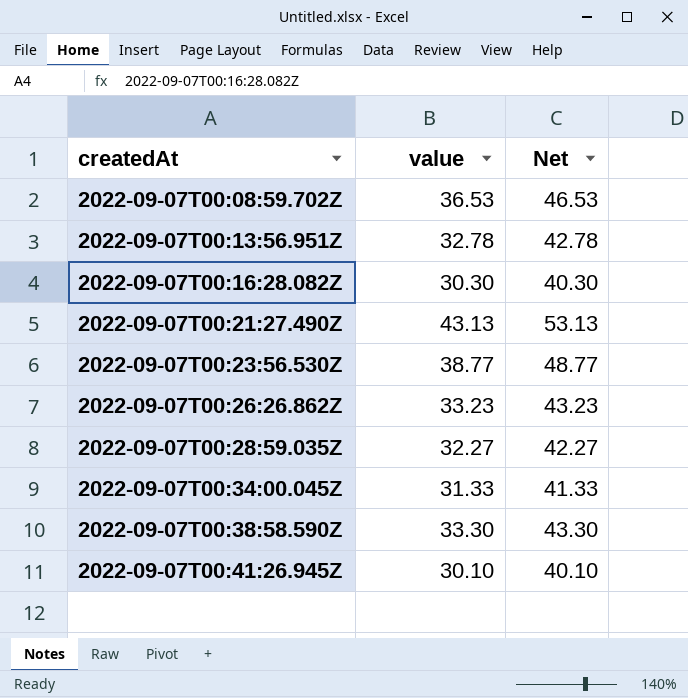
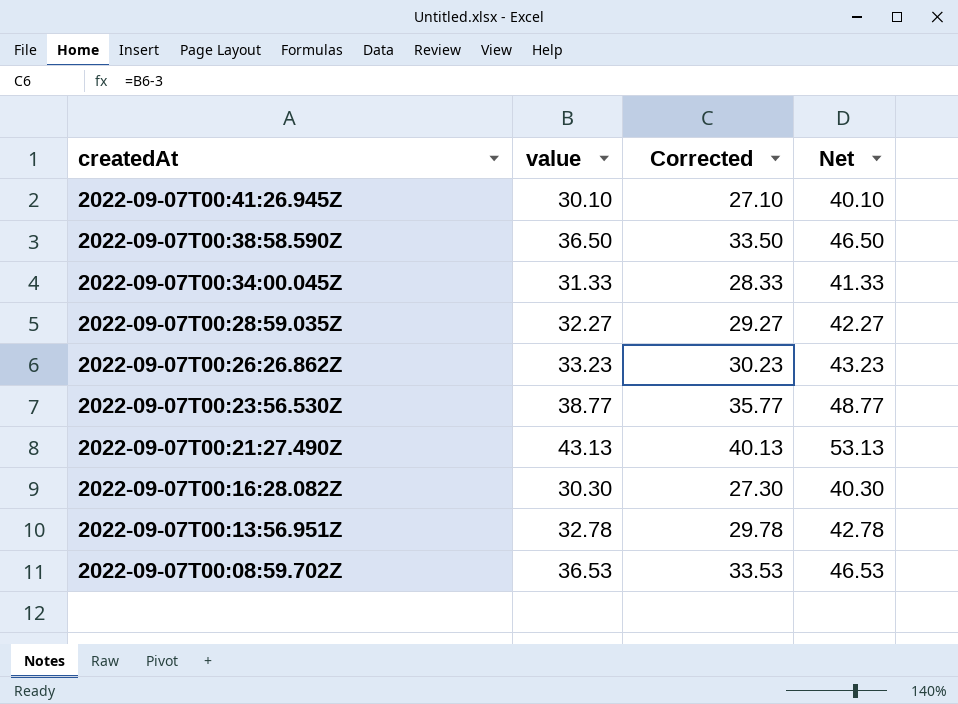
row order: createdAt ascending -> createdAt descending
column Corrected | formula: none -> [value] - 3
2022-09-07T00:38:58.590Z | value: 33.30 -> 36.50
2022-09-07T00:38:58.590Z | Net: 43.30 -> 46.50

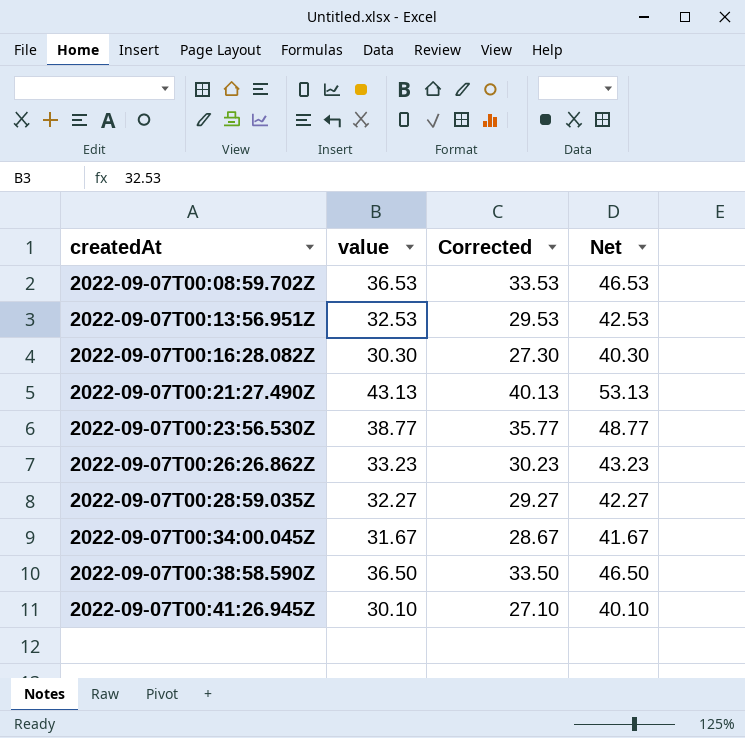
row order: createdAt descending -> createdAt ascending
2022-09-07T00:13:56.951Z | value: 32.78 -> 32.53
2022-09-07T00:13:56.951Z | Corrected: 29.78 -> 29.53
2022-09-07T00:13:56.951Z | Net: 42.78 -> 42.53
2022-09-07T00:34:00.045Z | value: 31.33 -> 31.67
2022-09-07T00:34:00.045Z | Corrected: 28.33 -> 28.67
2022-09-07T00:34:00.045Z | Net: 41.33 -> 41.67

